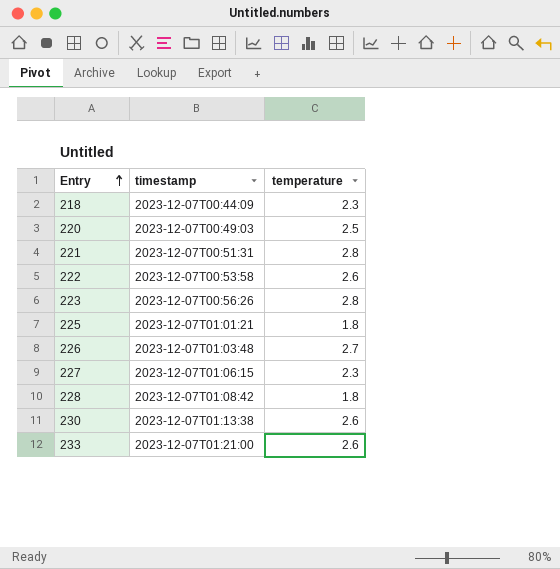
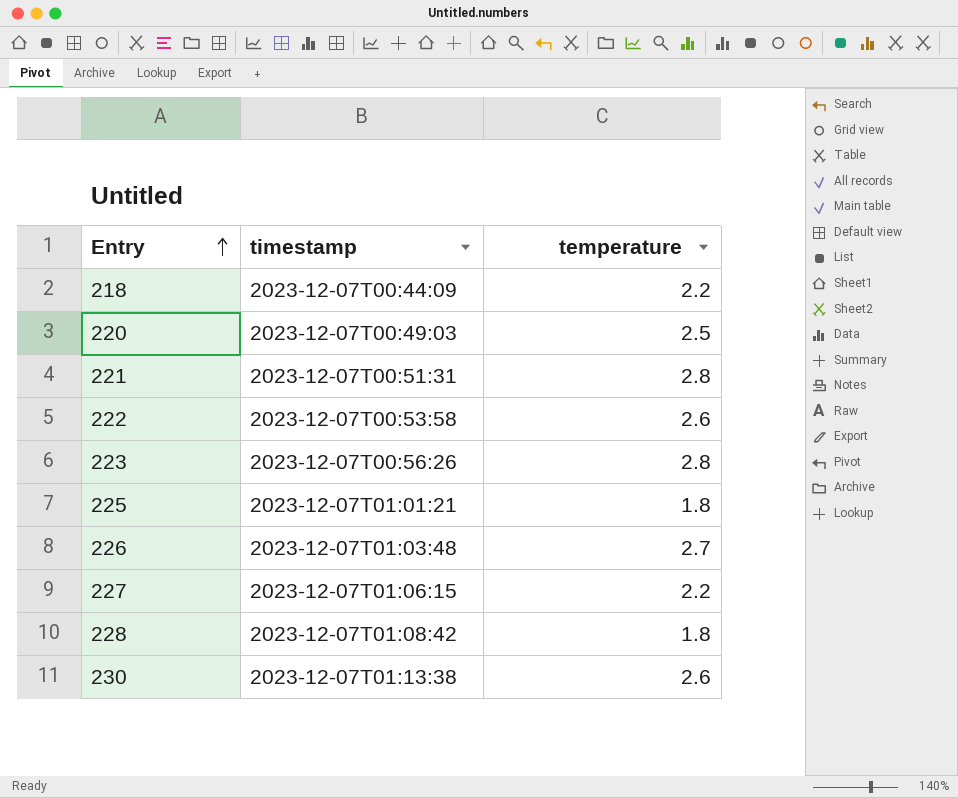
row 233: 2023-12-07T01:21:00 | 2.6 -> none
218 | temperature: 2.3 -> 2.2
227 | temperature: 2.3 -> 2.2

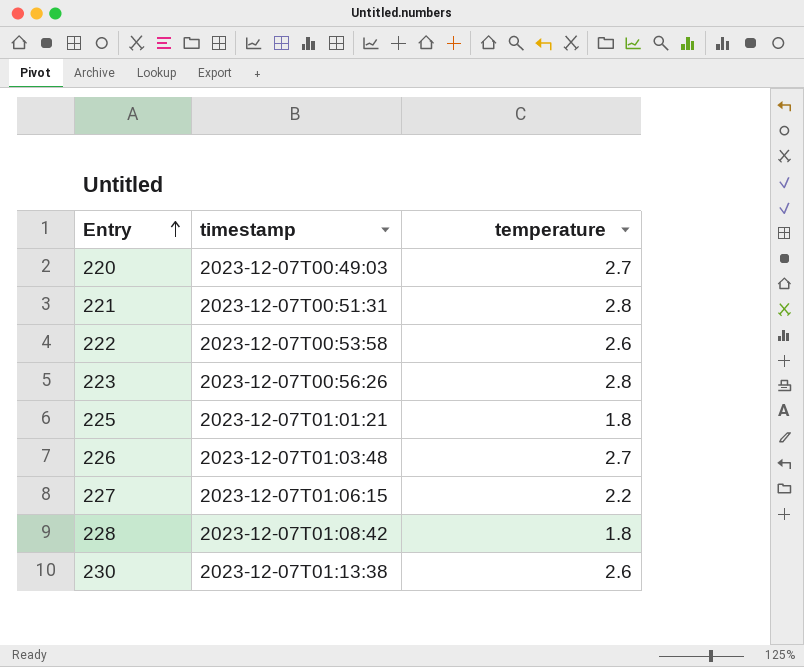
row 218: 2023-12-07T00:44:09 | 2.2 -> none
220 | temperature: 2.5 -> 2.7

